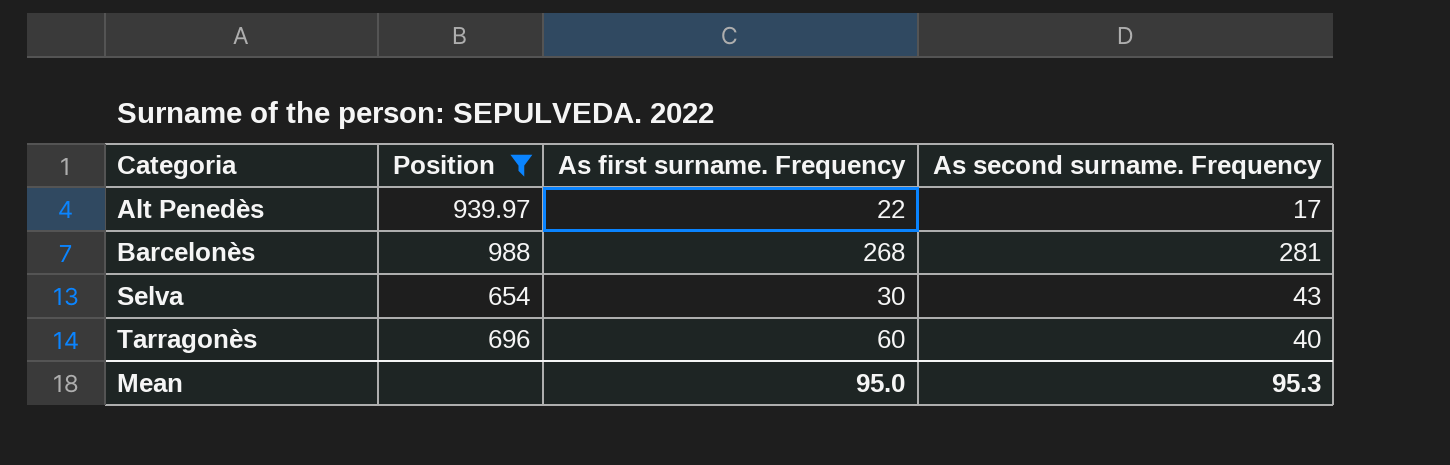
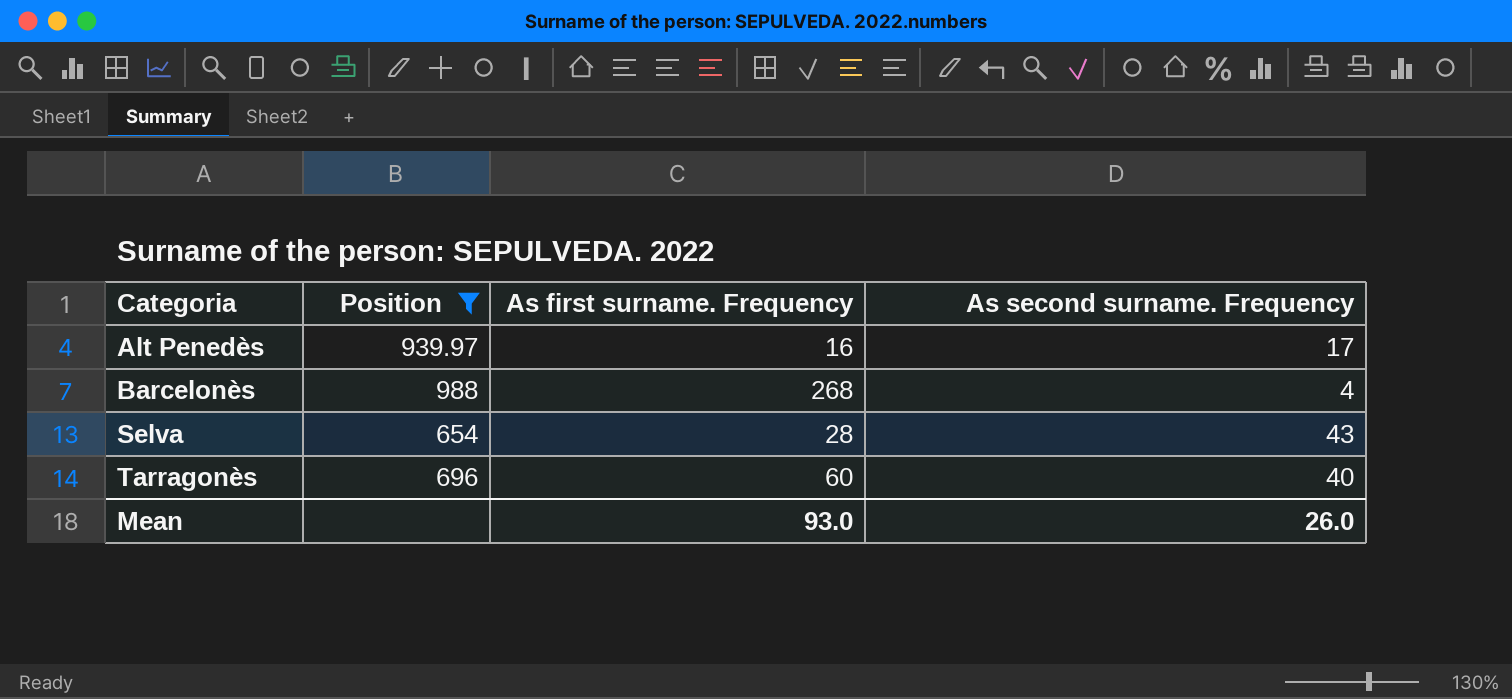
Alt Penedès | As first surname. Frequency: 22 -> 16
Barcelonès | As second surname. Frequency: 281 -> 4
Selva | As first surname. Frequency: 30 -> 28
Mean | As first surname. Frequency: 95.0 -> 93.0
Mean | As second surname. Frequency: 95.3 -> 26.0

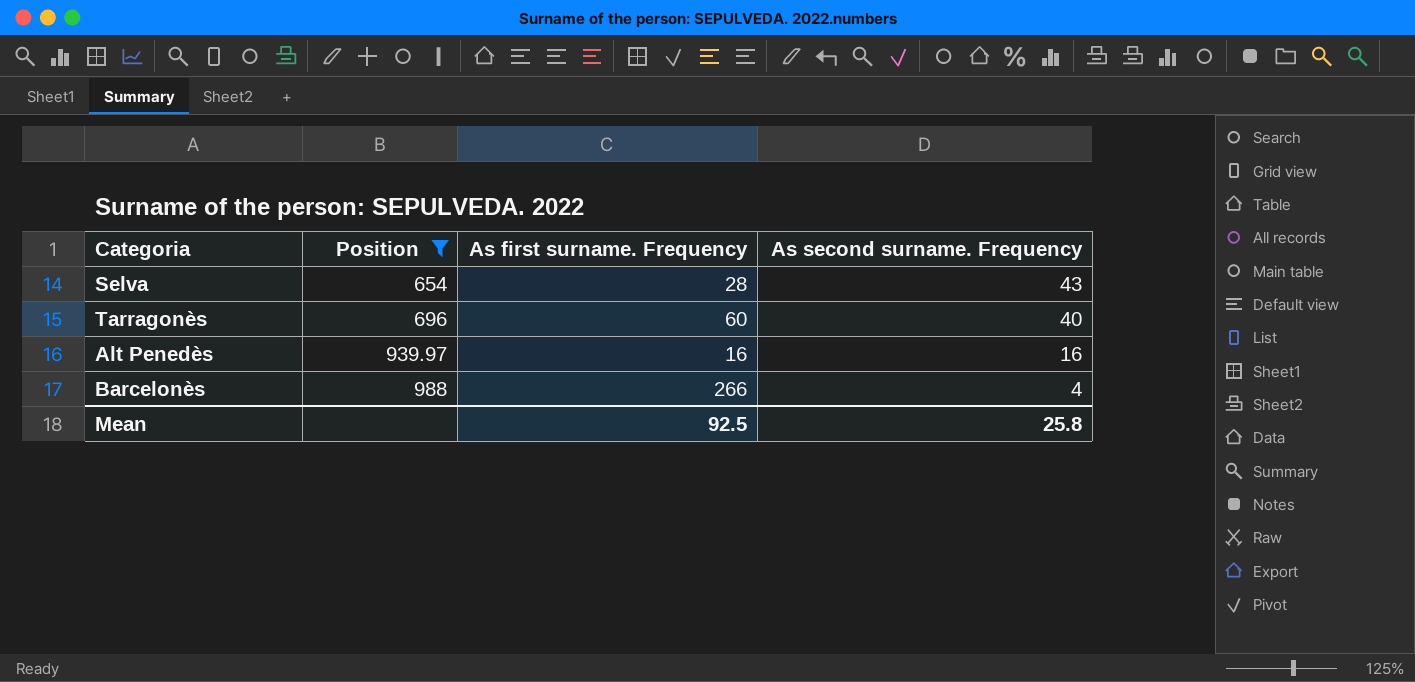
row order: Categoria ascending -> Position ascending
Alt Penedès | As second surname. Frequency: 17 -> 16
Barcelonès | As first surname. Frequency: 268 -> 266
Mean | As first surname. Frequency: 93.0 -> 92.5
Mean | As second surname. Frequency: 26.0 -> 25.8

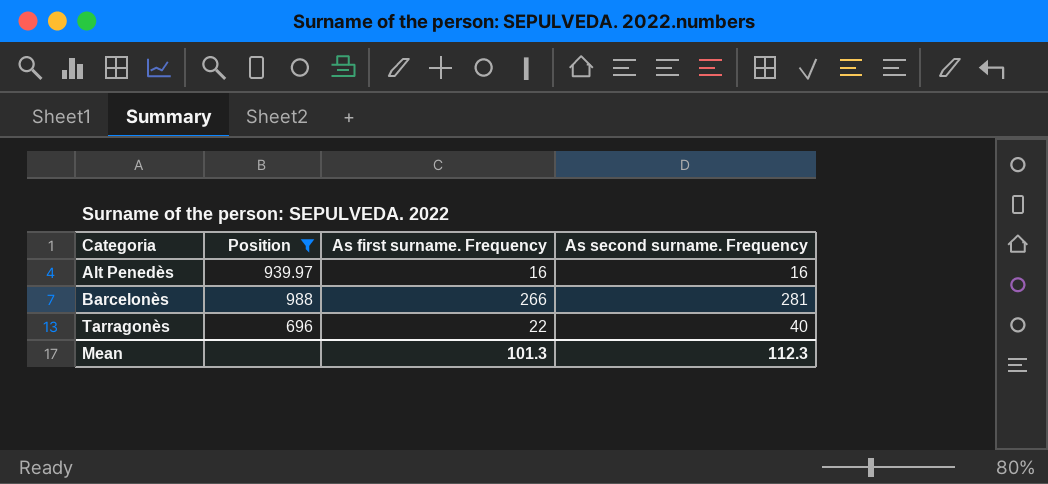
row order: Position ascending -> Categoria ascending
row Selva: 654 | 28 | 43 -> none
Barcelonès | As second surname. Frequency: 4 -> 281
Tarragonès | As first surname. Frequency: 60 -> 22
Mean | As first surname. Frequency: 92.5 -> 101.3
Mean | As second surname. Frequency: 25.8 -> 112.3

